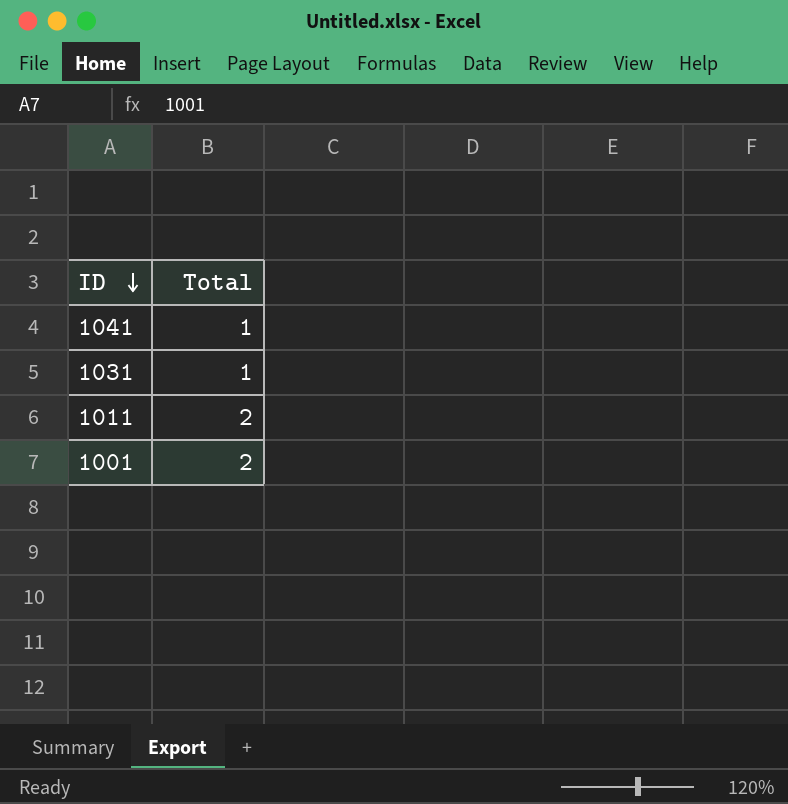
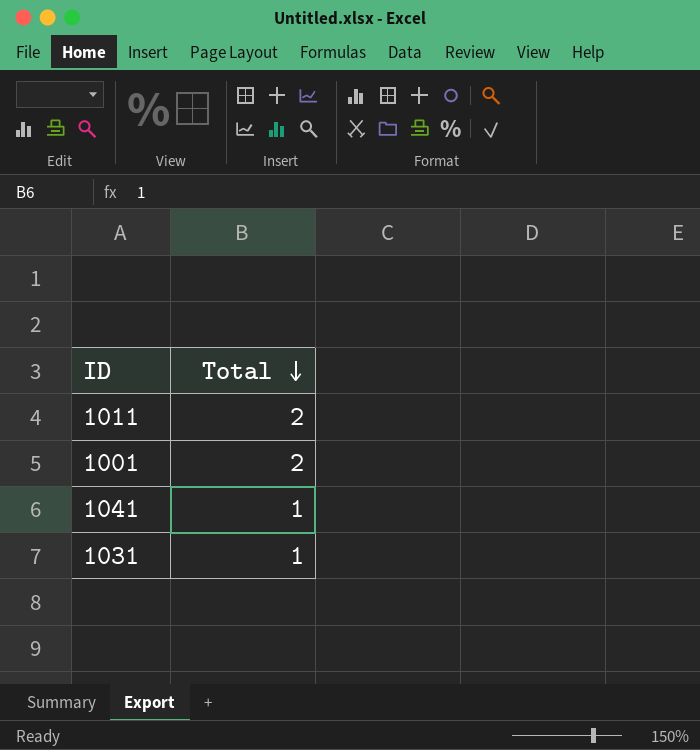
row order: ID descending -> Total descending

